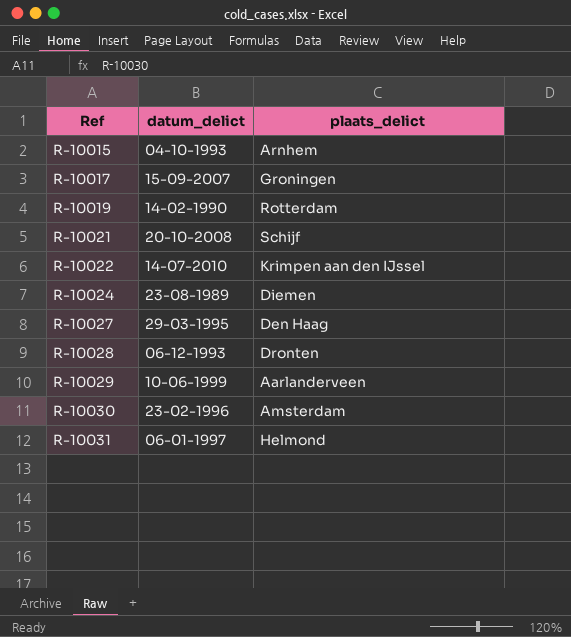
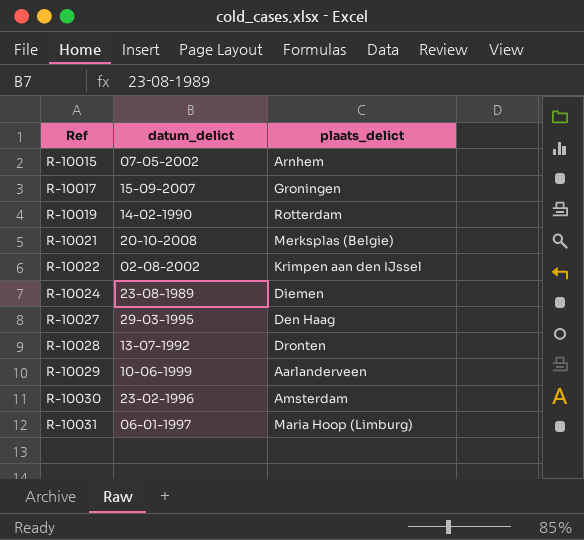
R-10015 | datum_delict: 04-10-1993 -> 07-05-2002
R-10021 | plaats_delict: Schijf -> Merksplas (Belgie)
R-10022 | datum_delict: 14-07-2010 -> 02-08-2002
R-10028 | datum_delict: 06-12-1993 -> 13-07-1992
R-10031 | plaats_delict: Helmond -> Maria Hoop (Limburg)

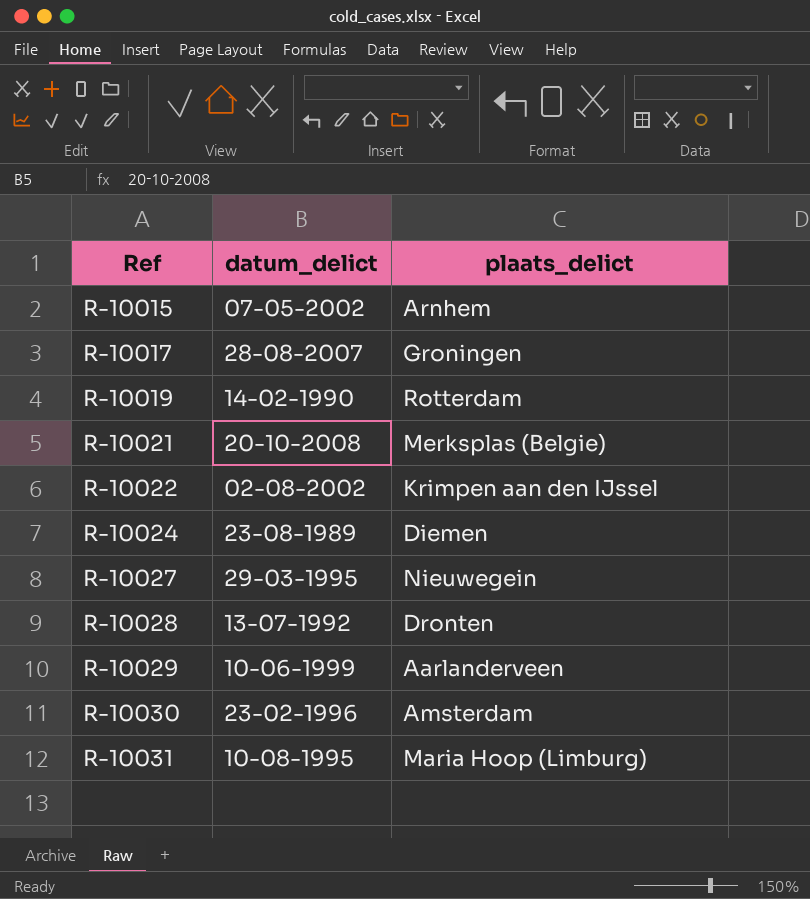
R-10017 | datum_delict: 15-09-2007 -> 28-08-2007
R-10027 | plaats_delict: Den Haag -> Nieuwegein
R-10031 | datum_delict: 06-01-1997 -> 10-08-1995

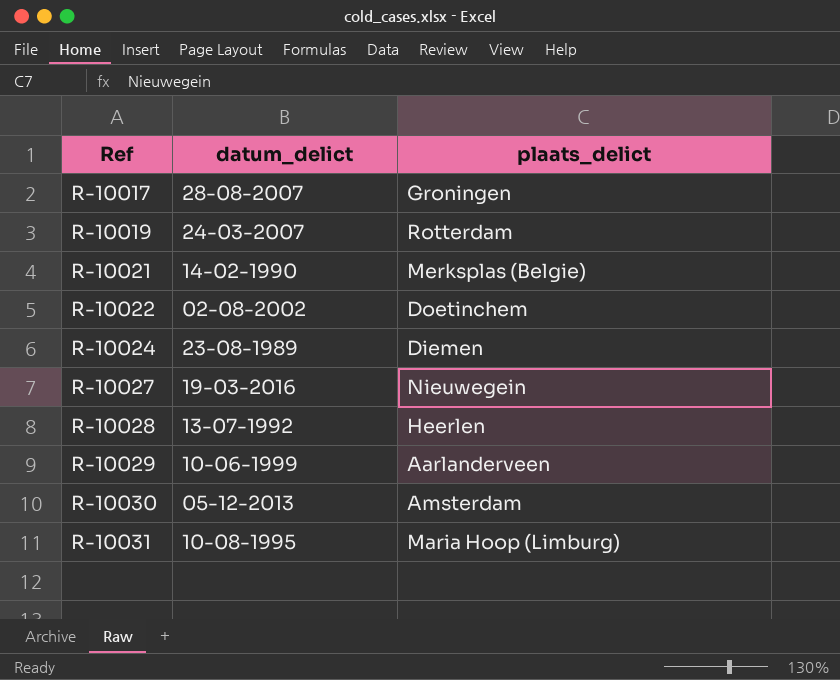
row R-10015: 07-05-2002 | Arnhem -> none
R-10019 | datum_delict: 14-02-1990 -> 24-03-2007
R-10021 | datum_delict: 20-10-2008 -> 14-02-1990
R-10022 | plaats_delict: Krimpen aan den IJssel -> Doetinchem
R-10027 | datum_delict: 29-03-1995 -> 19-03-2016
R-10028 | plaats_delict: Dronten -> Heerlen
R-10030 | datum_delict: 23-02-1996 -> 05-12-2013

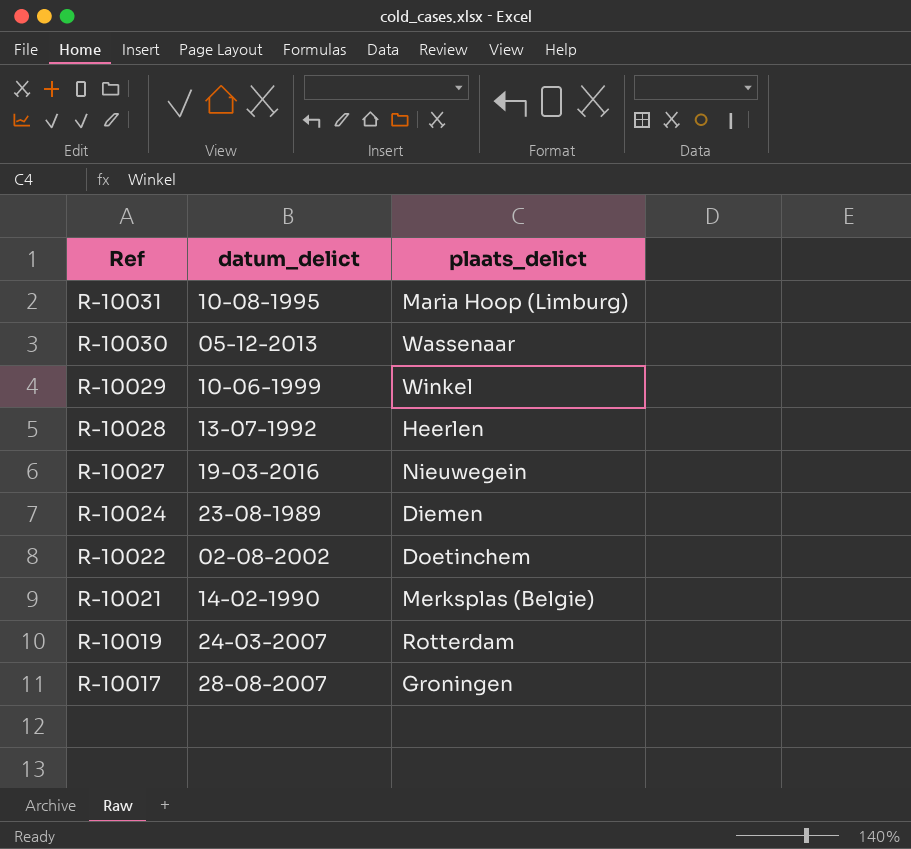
row order: Ref ascending -> Ref descending
R-10030 | plaats_delict: Amsterdam -> Wassenaar
R-10029 | plaats_delict: Aarlanderveen -> Winkel

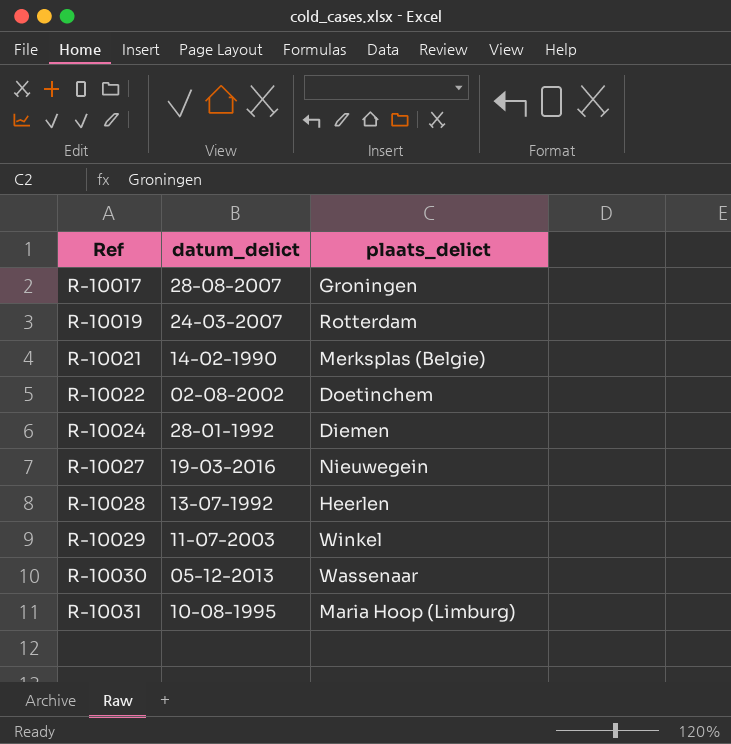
row order: Ref descending -> Ref ascending
R-10024 | datum_delict: 23-08-1989 -> 28-01-1992
R-10029 | datum_delict: 10-06-1999 -> 11-07-2003

